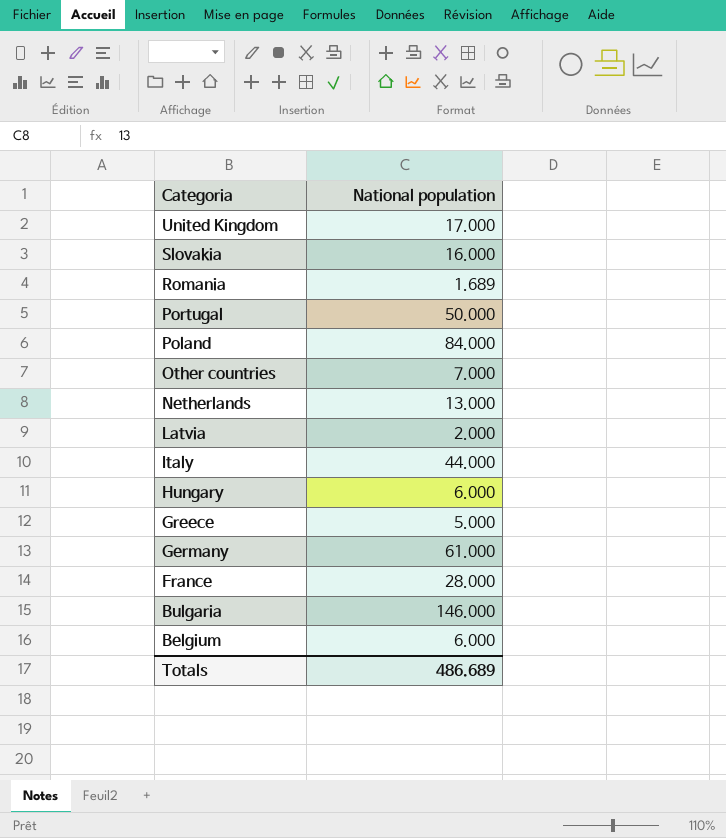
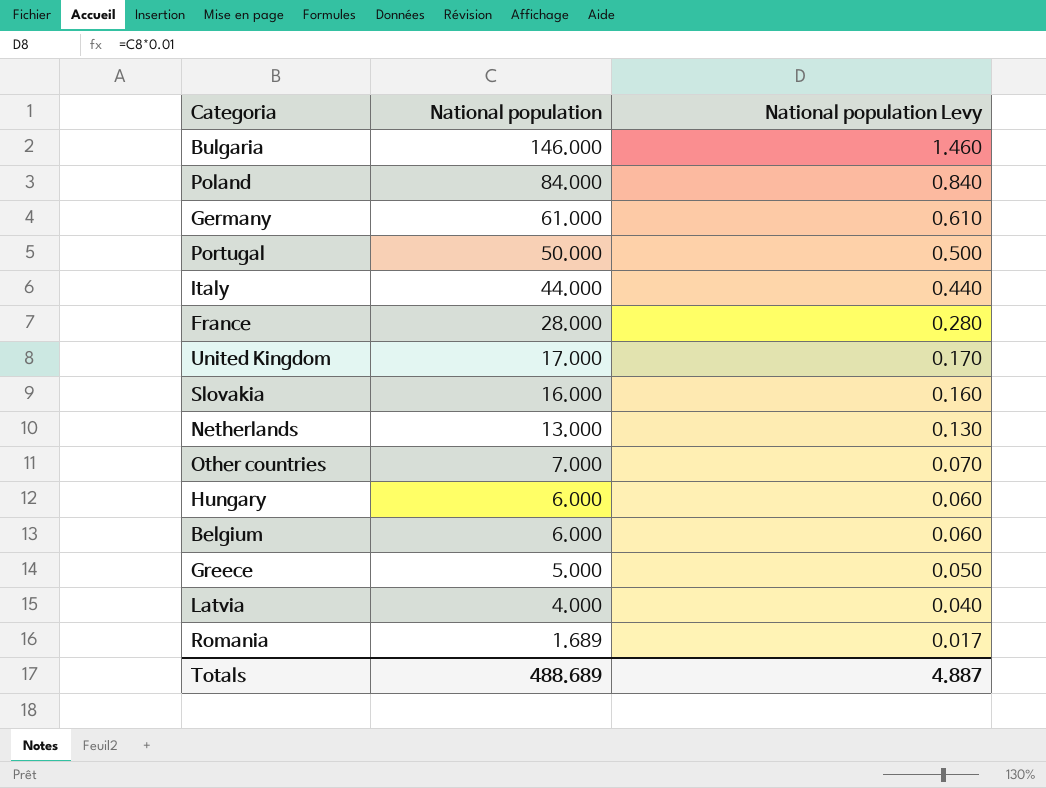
row order: Categoria descending -> National population descending
column National population Levy | formula: none -> [National population] * 0.01
Latvia | National population: 2.000 -> 4.000
Totals | National population: 486.689 -> 488.689

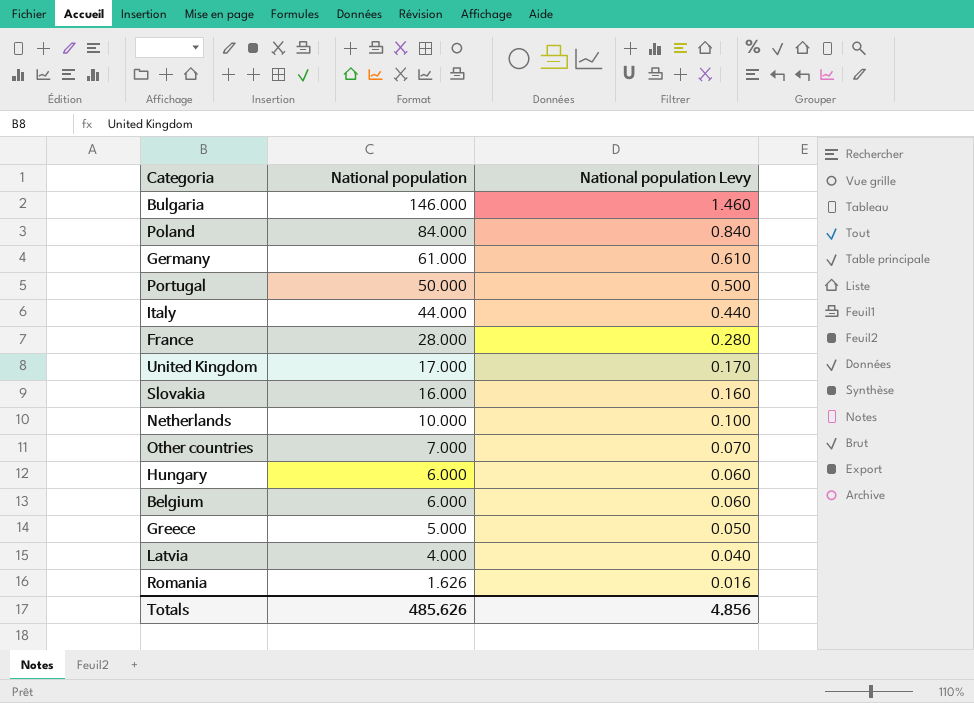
Netherlands | National population: 13.000 -> 10.000
Netherlands | National population Levy: 0.130 -> 0.100
Romania | National population: 1.689 -> 1.626
Romania | National population Levy: 0.017 -> 0.016
Totals | National population: 488.689 -> 485.626
Totals | National population Levy: 4.887 -> 4.856

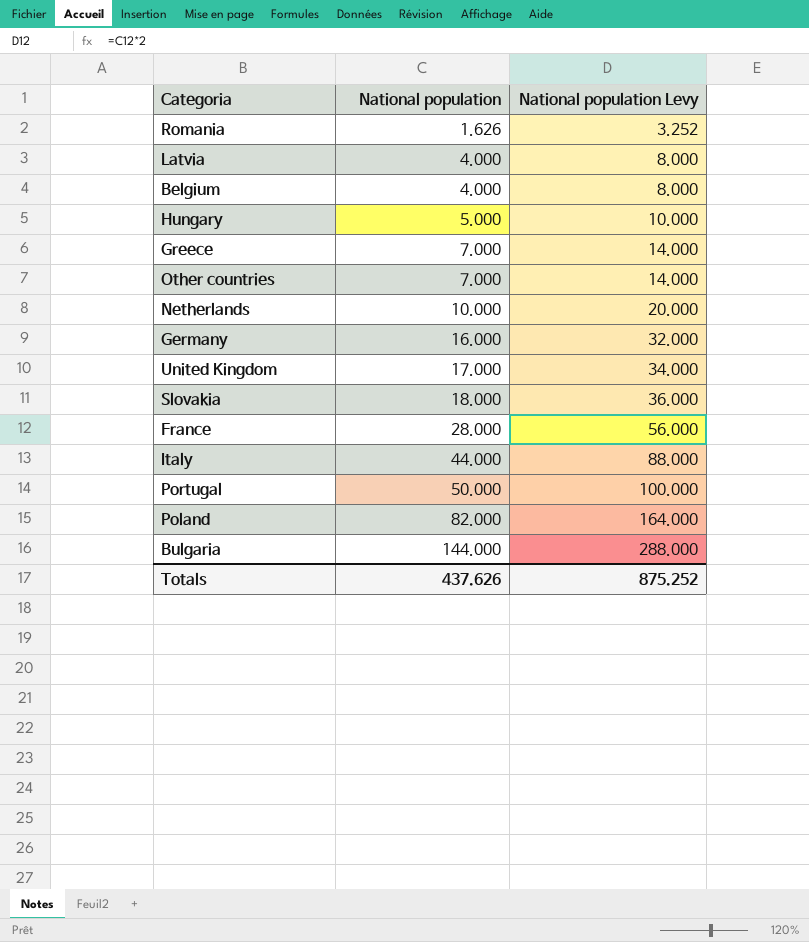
row order: National population descending -> National population ascending
column National population Levy | formula: [National population] * 0.01 -> [National population] * 2
Belgium | National population: 6.000 -> 4.000
Hungary | National population: 6.000 -> 5.000
Greece | National population: 5.000 -> 7.000
Germany | National population: 61.000 -> 16.000
Slovakia | National population: 16.000 -> 18.000
Poland | National population: 84.000 -> 82.000
Bulgaria | National population: 146.000 -> 144.000
Totals | National population: 485.626 -> 437.626
Totals | National population Levy: 4.856 -> 875.252

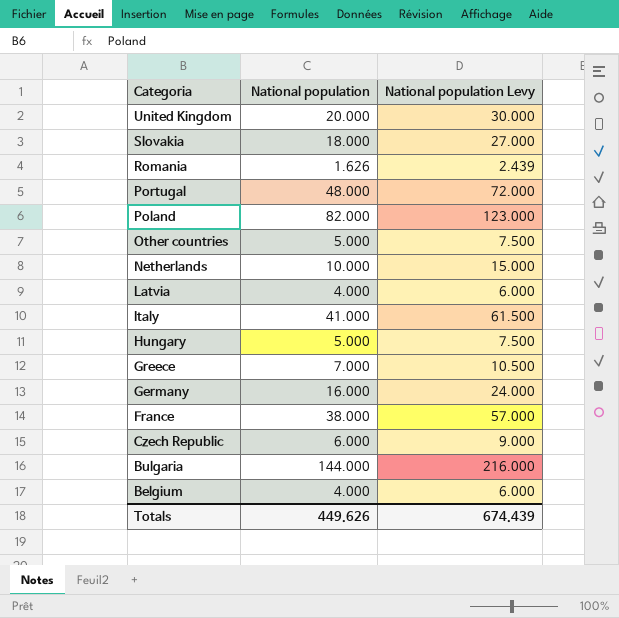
row order: National population ascending -> Categoria descending
column National population Levy | formula: [National population] * 2 -> [National population] * 1.5
United Kingdom | National population: 17.000 -> 20.000
Portugal | National population: 50.000 -> 48.000
Other countries | National population: 7.000 -> 5.000
Italy | National population: 44.000 -> 41.000
France | National population: 28.000 -> 38.000
row Czech Republic: none -> 6.000 | 9.000
Totals | National population: 437.626 -> 449.626
Totals | National population Levy: 875.252 -> 674.439

